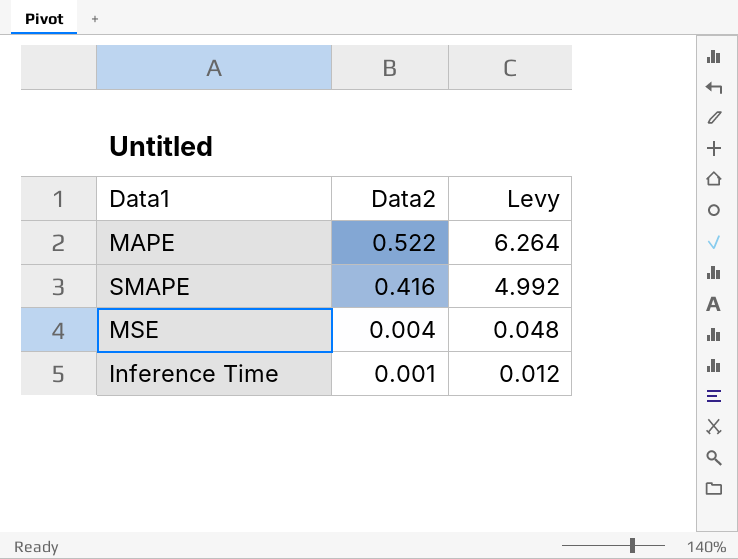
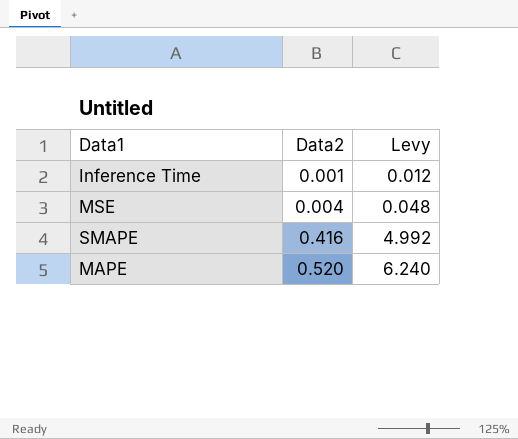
row order: Data2 descending -> Data2 ascending
MAPE | Data2: 0.522 -> 0.520
MAPE | Levy: 6.264 -> 6.240

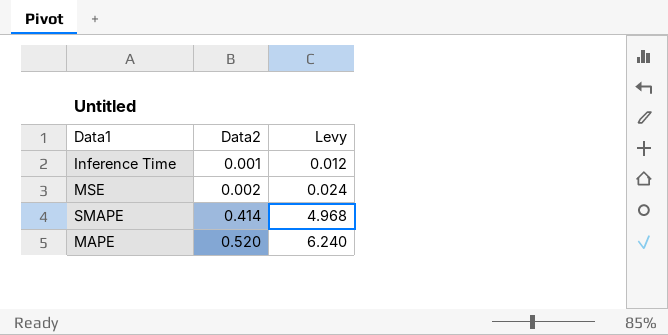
MSE | Data2: 0.004 -> 0.002
MSE | Levy: 0.048 -> 0.024
SMAPE | Data2: 0.416 -> 0.414
SMAPE | Levy: 4.992 -> 4.968

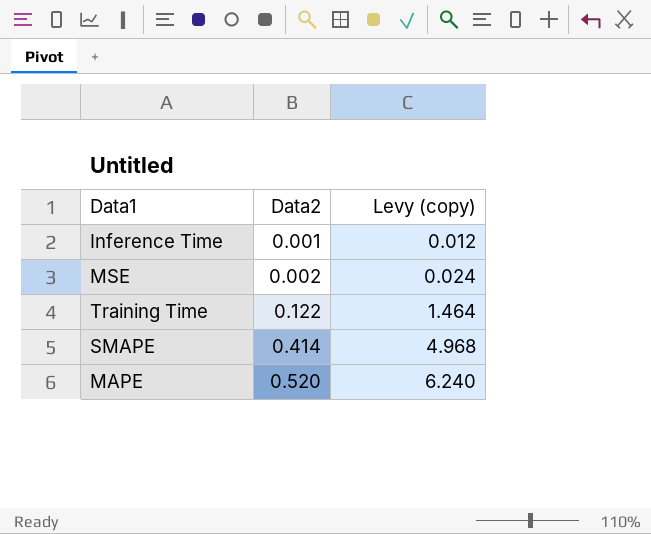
column name: Levy -> Levy (copy)
row Training Time: none -> 0.122 | 1.464

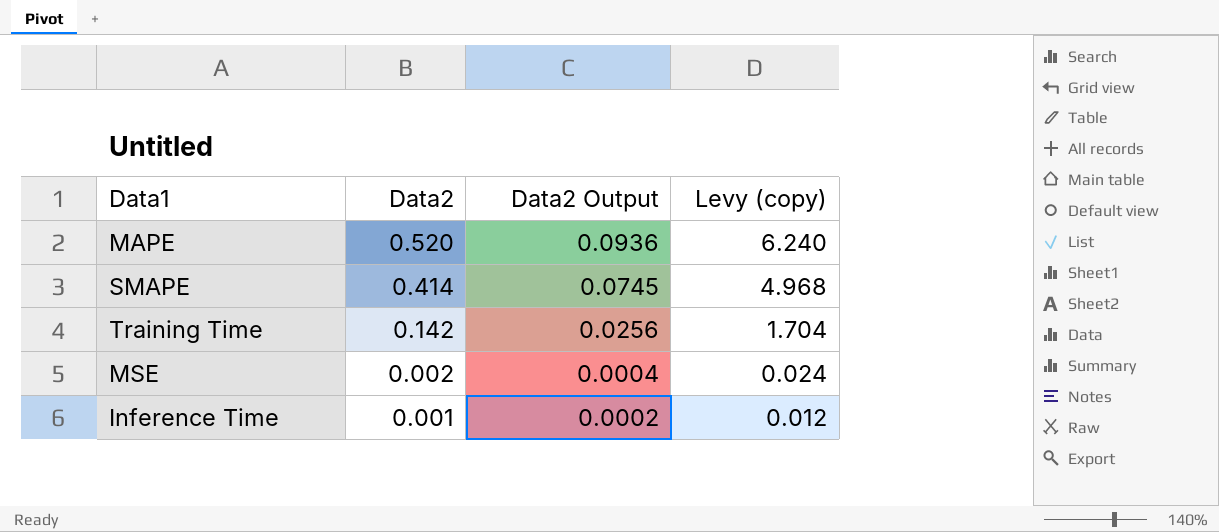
row order: Data2 ascending -> Data2 descending
column Data2 Output | formula: none -> [Data2] * 0.18
Training Time | Data2: 0.122 -> 0.142
Training Time | Levy (copy): 1.464 -> 1.704

